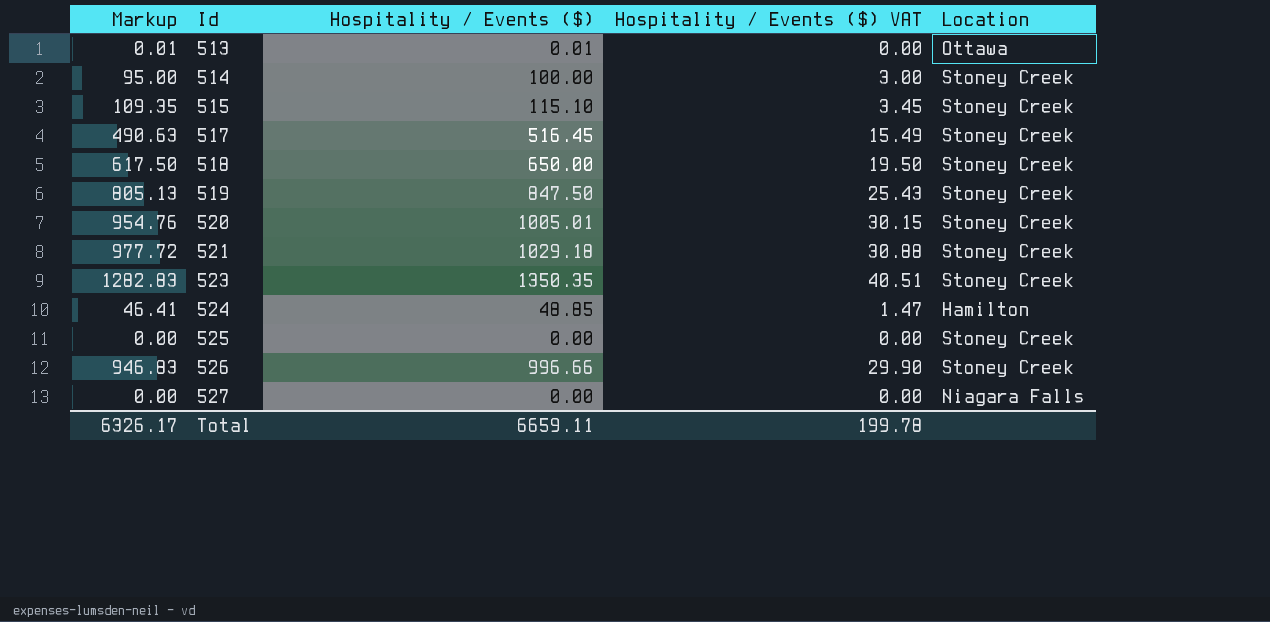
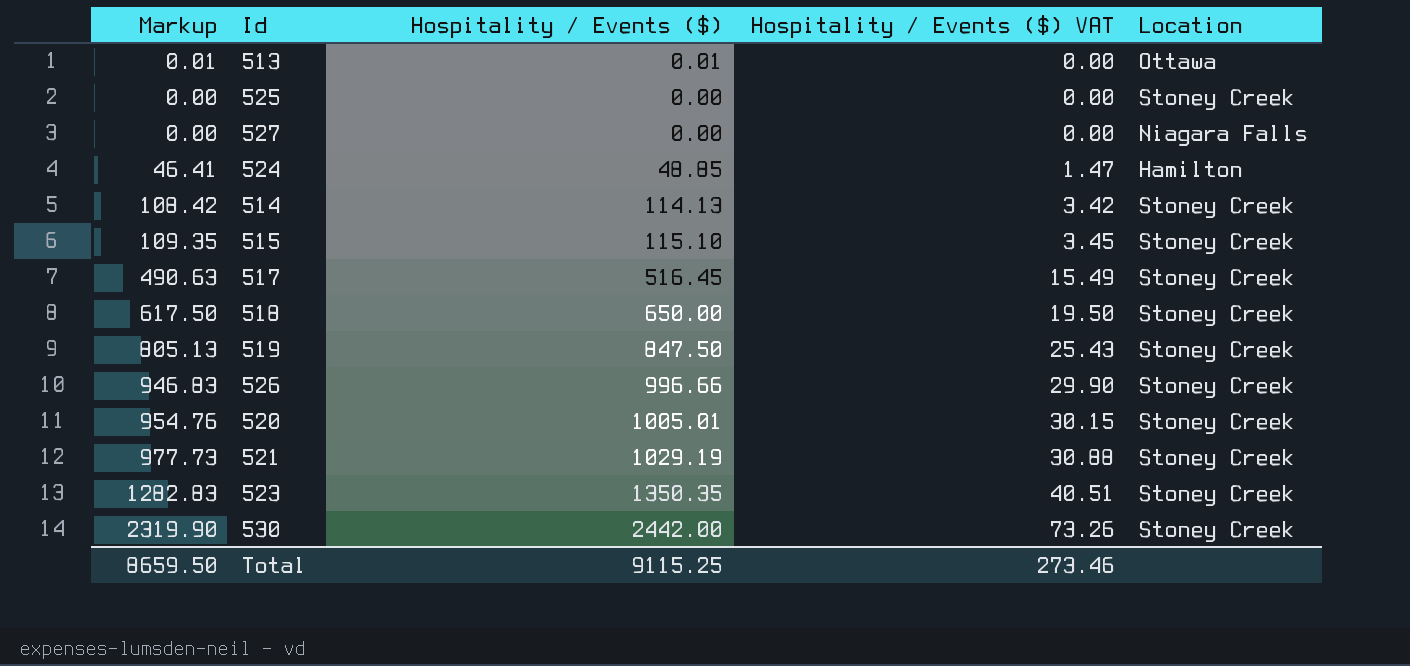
row order: Id ascending -> Hospitality / Events ($) VAT ascending
514 | Markup: 95.00 -> 108.42
514 | Hospitality / Events ($): 100.00 -> 114.13
514 | Hospitality / Events ($) VAT: 3.00 -> 3.42
521 | Markup: 977.72 -> 977.73
521 | Hospitality / Events ($): 1029.18 -> 1029.19
row 530: none -> 2319.90 | 2442.00 | 73.26 | Stoney Creek
Total | Markup: 6326.17 -> 8659.50
Total | Hospitality / Events ($): 6659.11 -> 9115.25
Total | Hospitality / Events ($) VAT: 199.78 -> 273.46

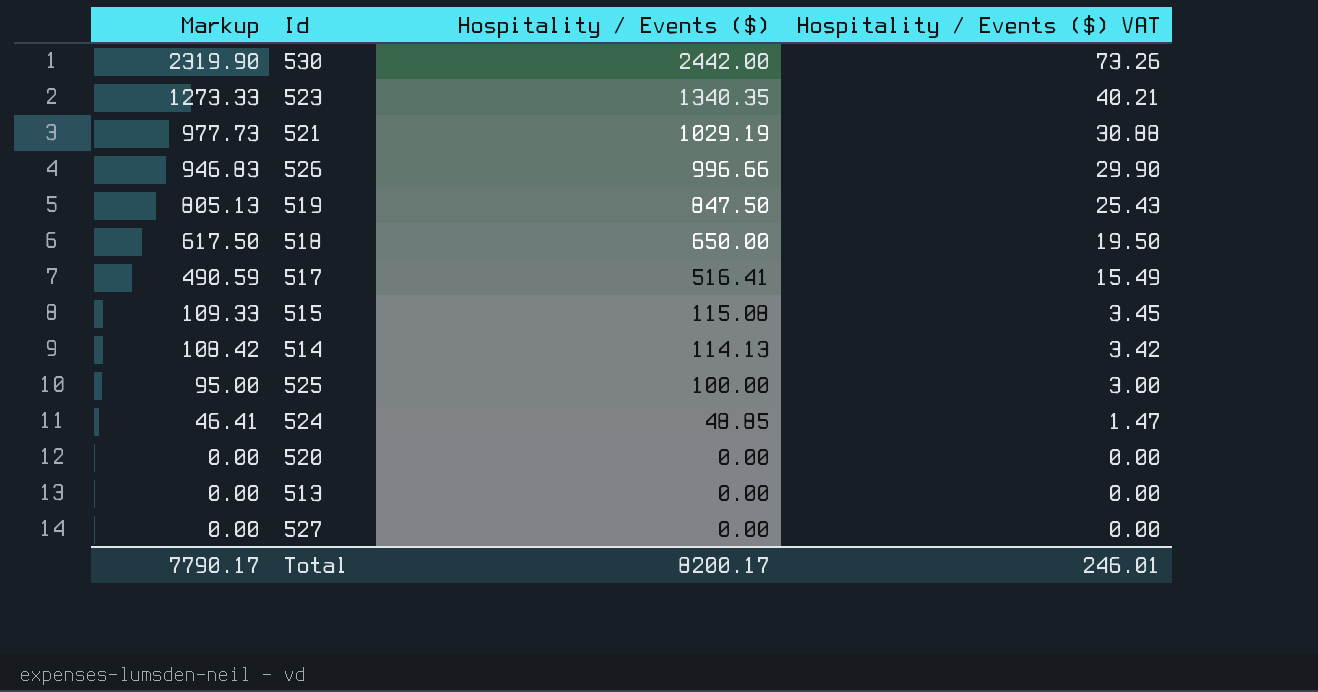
row order: Hospitality / Events ($) VAT ascending -> Markup descending
column Location | position: 5 -> none
523 | Markup: 1282.83 -> 1273.33
523 | Hospitality / Events ($): 1350.35 -> 1340.35
523 | Hospitality / Events ($) VAT: 40.51 -> 40.21
517 | Markup: 490.63 -> 490.59
517 | Hospitality / Events ($): 516.45 -> 516.41
515 | Markup: 109.35 -> 109.33
515 | Hospitality / Events ($): 115.10 -> 115.08
525 | Markup: 0.00 -> 95.00
525 | Hospitality / Events ($): 0.00 -> 100.00
525 | Hospitality / Events ($) VAT: 0.00 -> 3.00
520 | Markup: 954.76 -> 0.00
520 | Hospitality / Events ($): 1005.01 -> 0.00
520 | Hospitality / Events ($) VAT: 30.15 -> 0.00
513 | Markup: 0.01 -> 0.00
513 | Hospitality / Events ($): 0.01 -> 0.00
Total | Markup: 8659.50 -> 7790.17
Total | Hospitality / Events ($): 9115.25 -> 8200.17
Total | Hospitality / Events ($) VAT: 273.46 -> 246.01

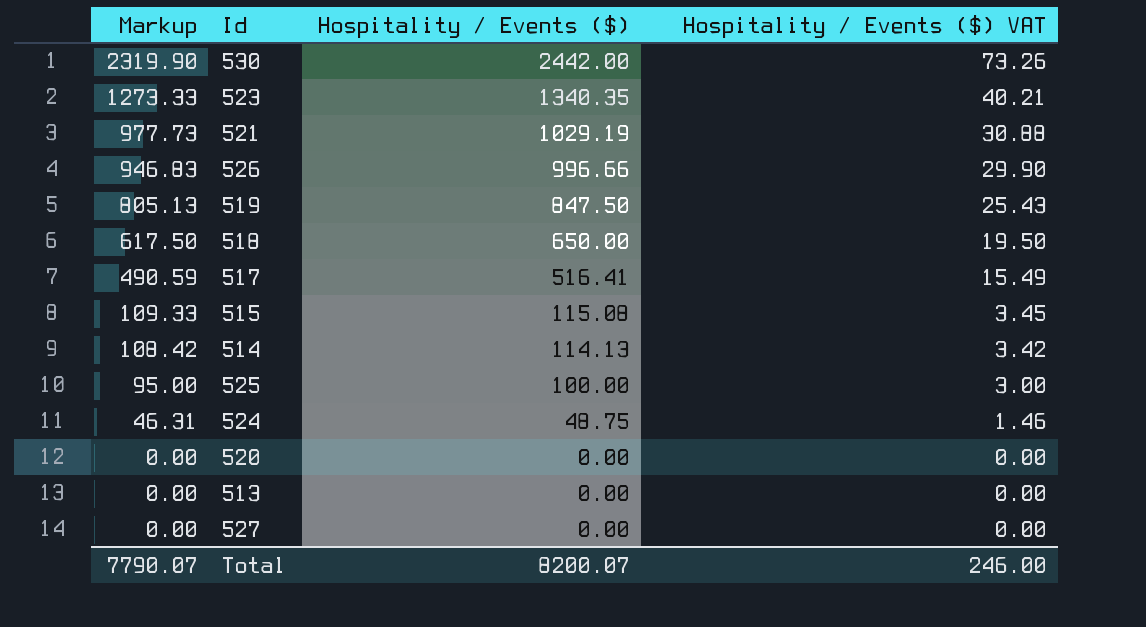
524 | Markup: 46.41 -> 46.31
524 | Hospitality / Events ($): 48.85 -> 48.75
524 | Hospitality / Events ($) VAT: 1.47 -> 1.46
Total | Markup: 7790.17 -> 7790.07
Total | Hospitality / Events ($): 8200.17 -> 8200.07
Total | Hospitality / Events ($) VAT: 246.01 -> 246.00

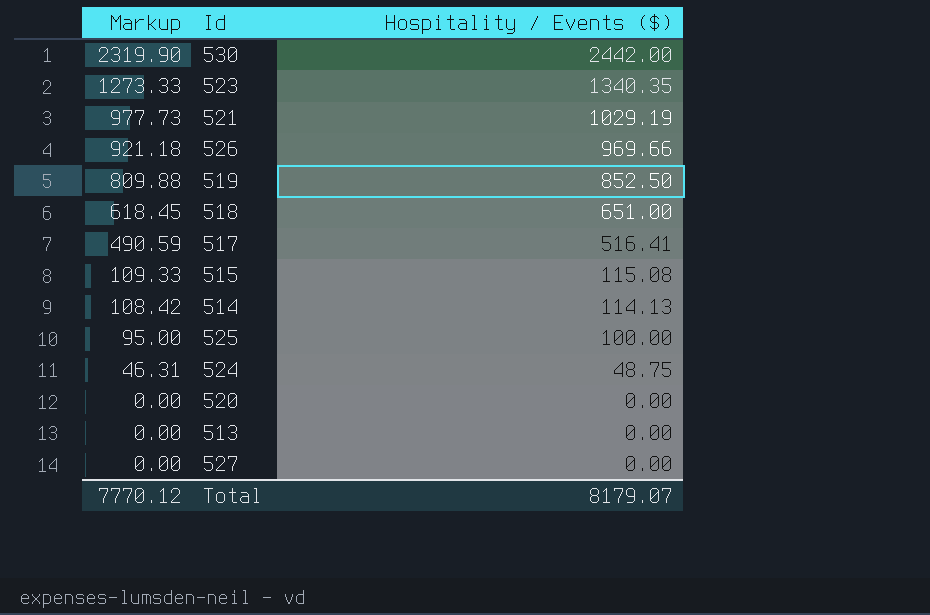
column Hospitality / Events ($) VAT | formula: [Hospitality / Events ($)] * 0.03 -> none
526 | Markup: 946.83 -> 921.18
526 | Hospitality / Events ($): 996.66 -> 969.66
519 | Markup: 805.13 -> 809.88
519 | Hospitality / Events ($): 847.50 -> 852.50
518 | Markup: 617.50 -> 618.45
518 | Hospitality / Events ($): 650.00 -> 651.00
Total | Markup: 7790.07 -> 7770.12
Total | Hospitality / Events ($): 8200.07 -> 8179.07

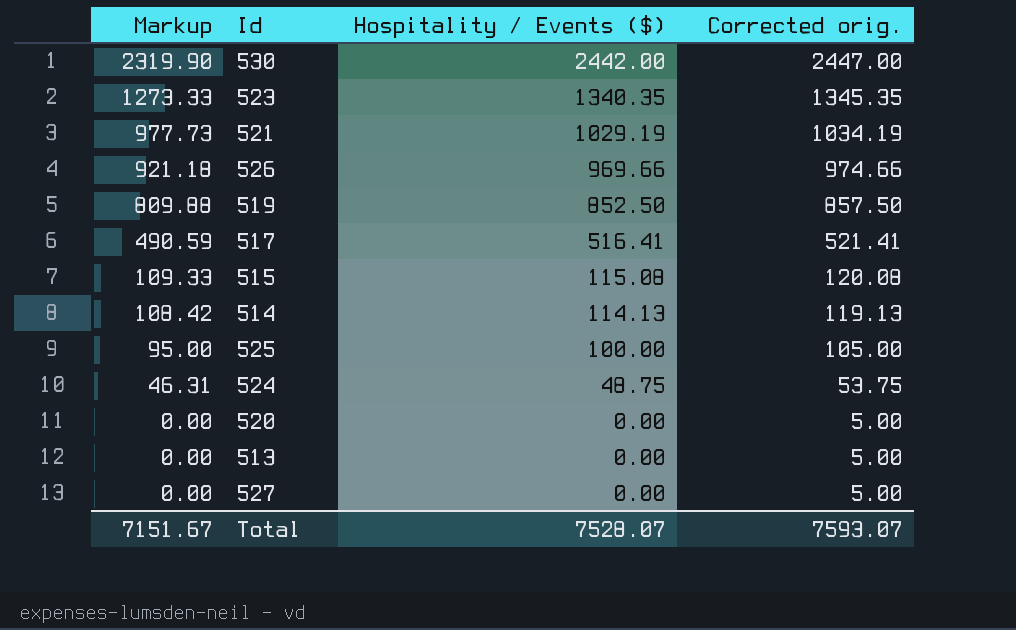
column Corrected orig. | formula: none -> [Hospitality / Events ($)] + 5
row 518: 618.45 | 651.00 -> none
Total | Markup: 7770.12 -> 7151.67
Total | Hospitality / Events ($): 8179.07 -> 7528.07

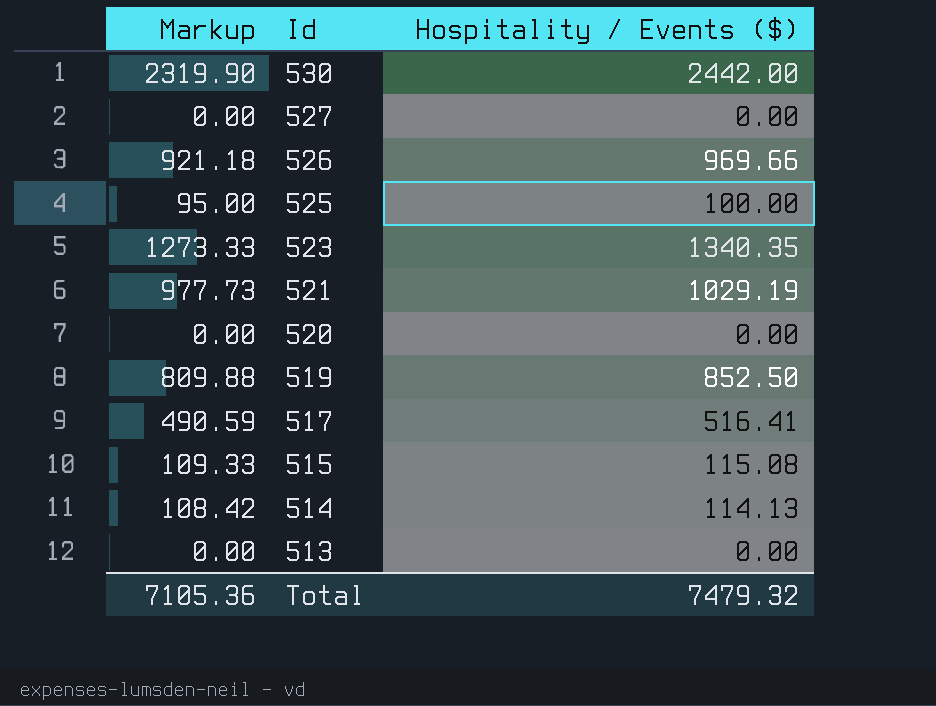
row order: Markup descending -> Id descending
column Corrected orig. | formula: [Hospitality / Events ($)] + 5 -> none
row 524: 46.31 | 48.75 | 53.75 -> none
Total | Markup: 7151.67 -> 7105.36
Total | Hospitality / Events ($): 7528.07 -> 7479.32

